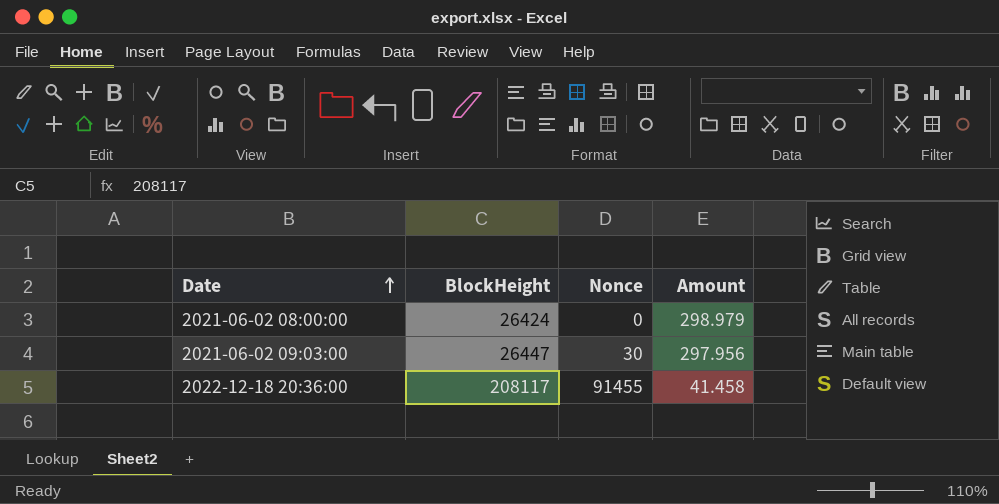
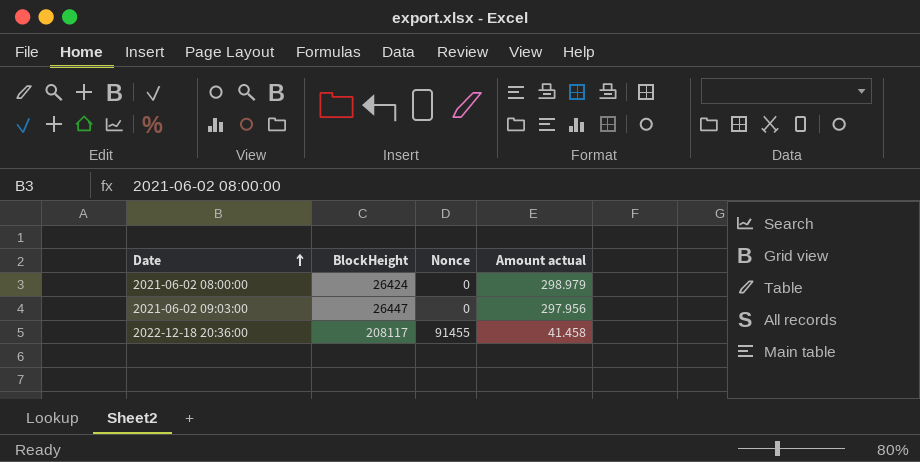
column name: Amount -> Amount actual
2021-06-02 09:03:00 | Nonce: 30 -> 0

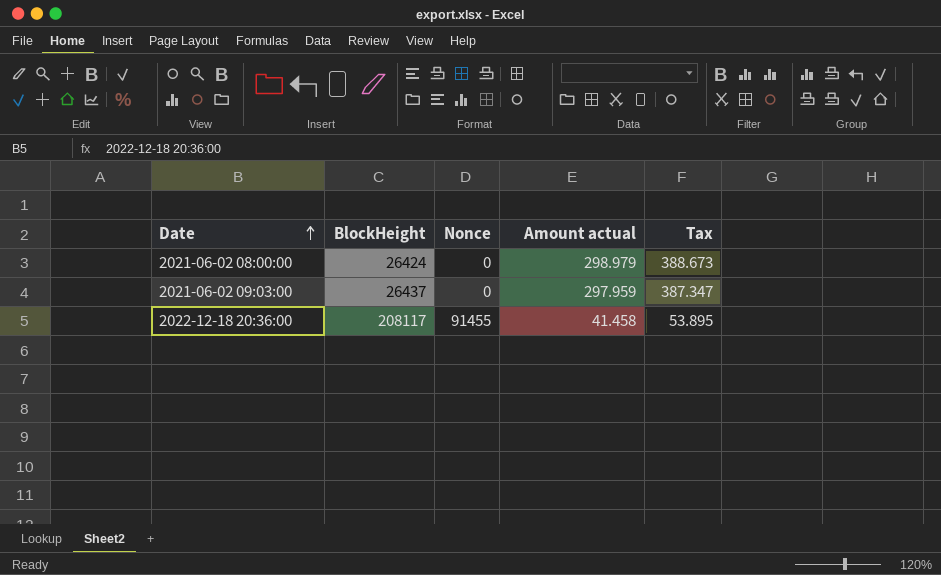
column Tax | formula: none -> [Amount actual] * 1.3
2021-06-02 09:03:00 | BlockHeight: 26447 -> 26437
2021-06-02 09:03:00 | Amount actual: 297.956 -> 297.959

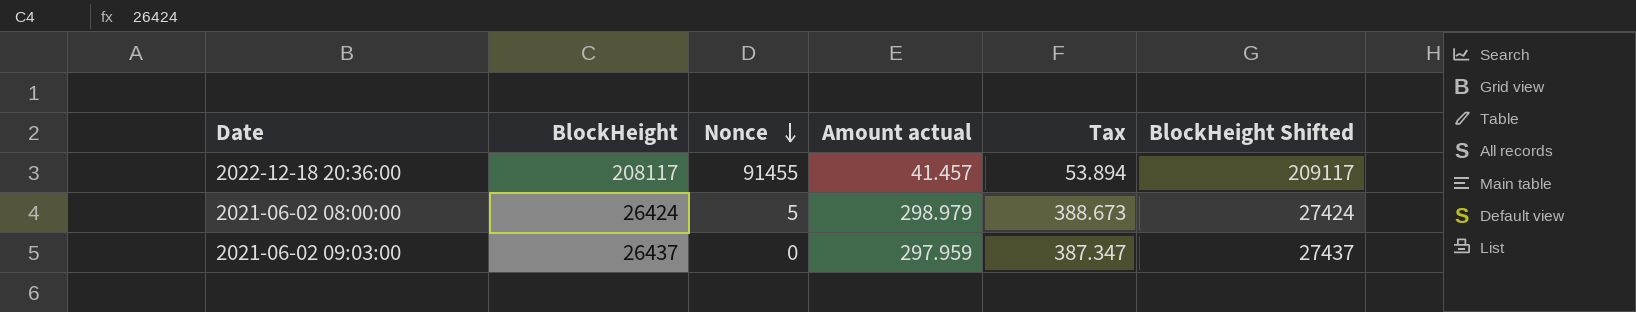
row order: Date ascending -> Nonce descending
column BlockHeight Shifted | formula: none -> [BlockHeight] + 1000
2022-12-18 20:36:00 | Amount actual: 41.458 -> 41.457
2022-12-18 20:36:00 | Tax: 53.895 -> 53.894
2021-06-02 08:00:00 | Nonce: 0 -> 5

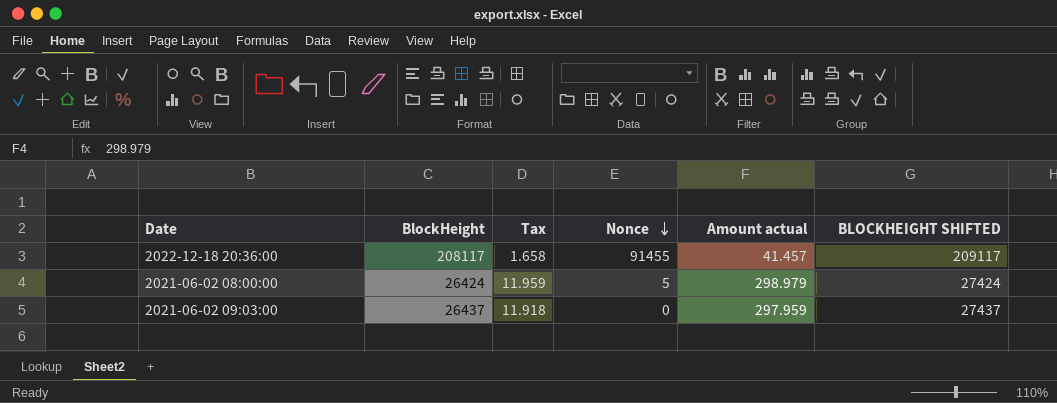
column Tax | formula: [Amount actual] * 1.3 -> [Amount actual] * 0.04
column Tax | position: 5 -> 3
column name: BlockHeight Shifted -> BLOCKHEIGHT SHIFTED

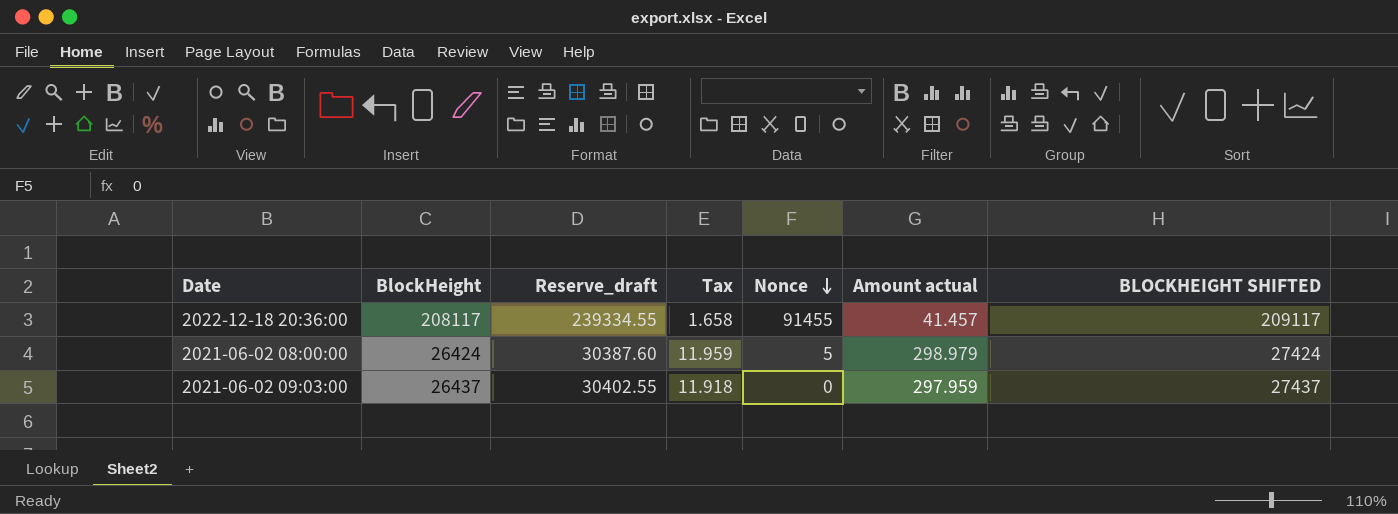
column Reserve_draft | formula: none -> [BlockHeight] * 1.15

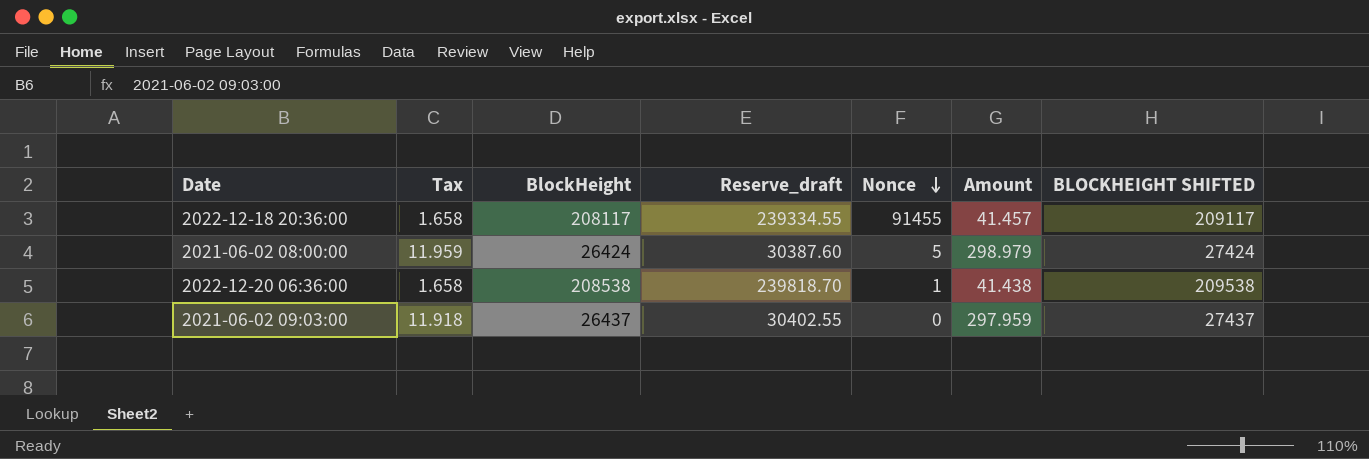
column Tax | position: 4 -> 2
column name: Amount actual -> Amount
row 2022-12-20 06:36:00: none -> 1.658 | 208538 | 239818.70 | 1 | 41.438 | 209538

